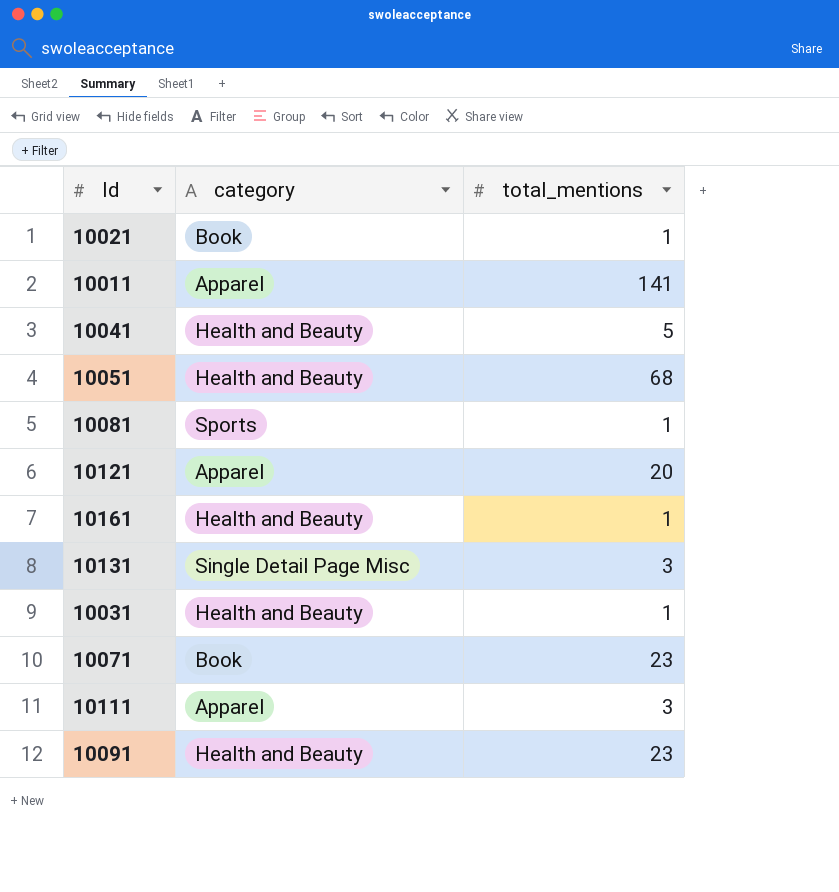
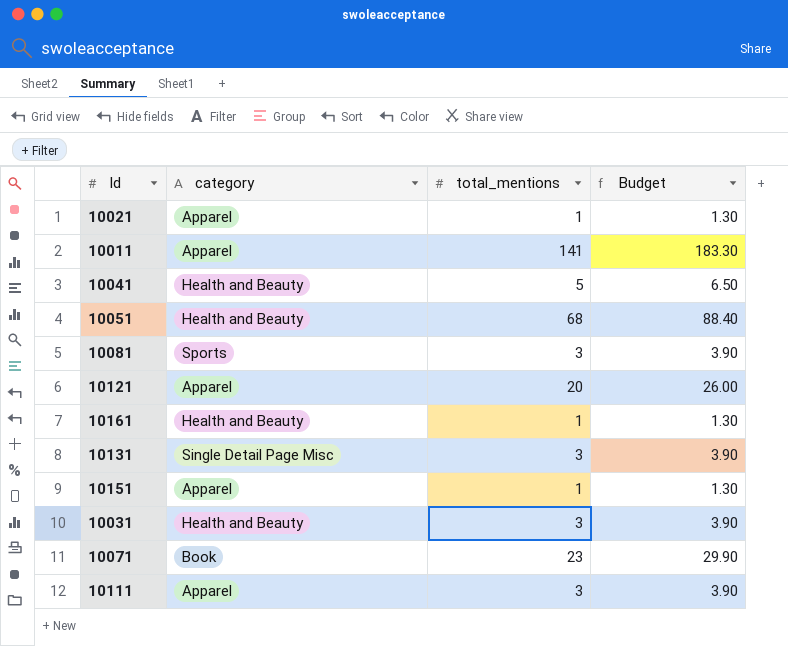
column Budget | formula: none -> [total_mentions] * 1.3
row 10091: Health and Beauty | 23 -> none
10021 | category: Book -> Apparel
10081 | total_mentions: 1 -> 3
row 10151: none -> Apparel | 1 | 1.30
10031 | total_mentions: 1 -> 3

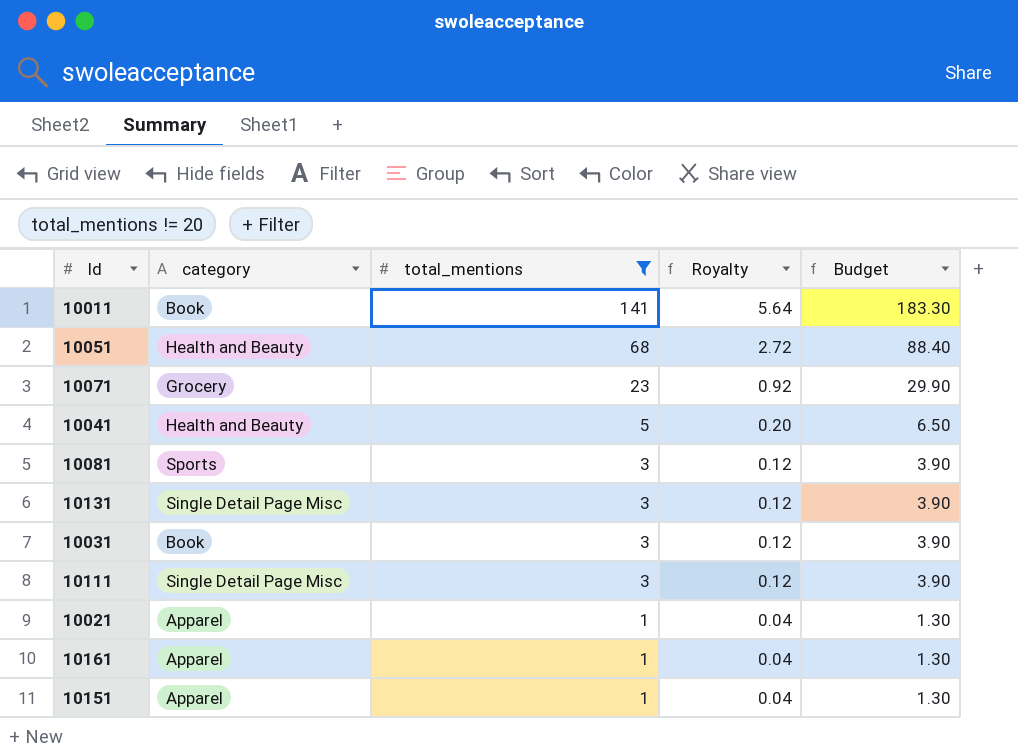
filter: none -> total_mentions != 20
row order: none -> total_mentions descending
column Royalty | formula: none -> [total_mentions] * 0.04
10011 | category: Apparel -> Book
10071 | category: Book -> Grocery
10031 | category: Health and Beauty -> Book
10111 | category: Apparel -> Single Detail Page Misc
10161 | category: Health and Beauty -> Apparel

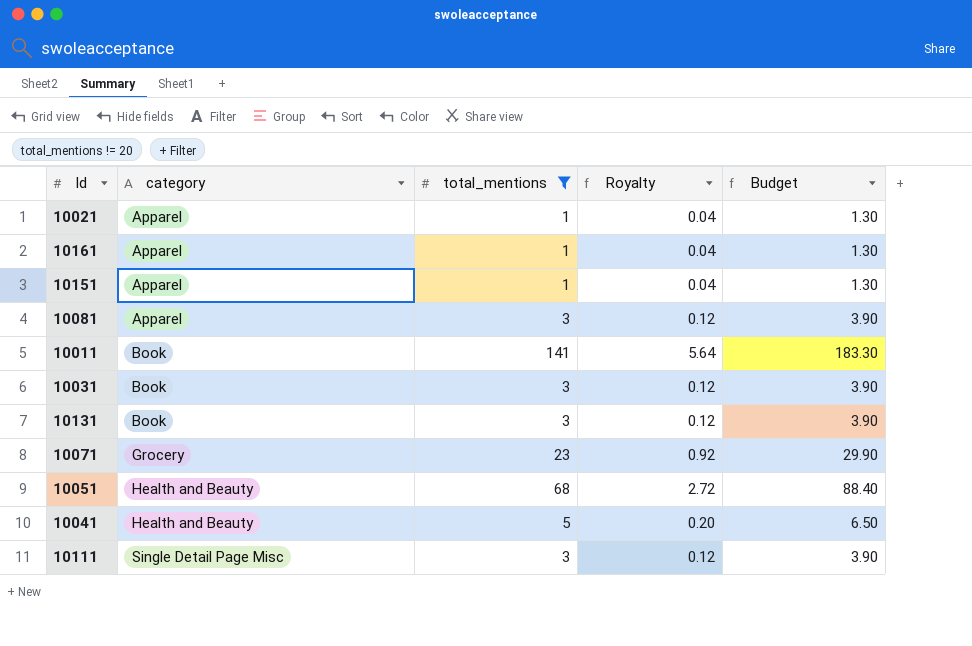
row order: total_mentions descending -> category ascending
10081 | category: Sports -> Apparel
10131 | category: Single Detail Page Misc -> Book

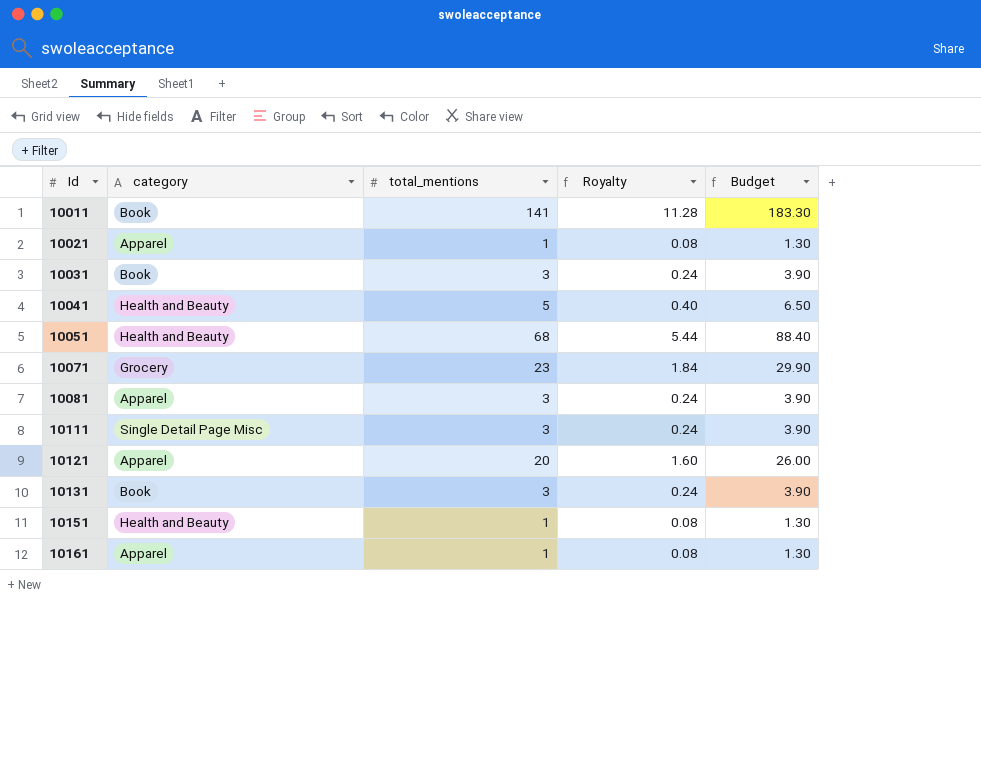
filter: total_mentions != 20 -> none
row order: category ascending -> Id ascending
column Royalty | formula: [total_mentions] * 0.04 -> [total_mentions] * 0.08
10151 | category: Apparel -> Health and Beauty

